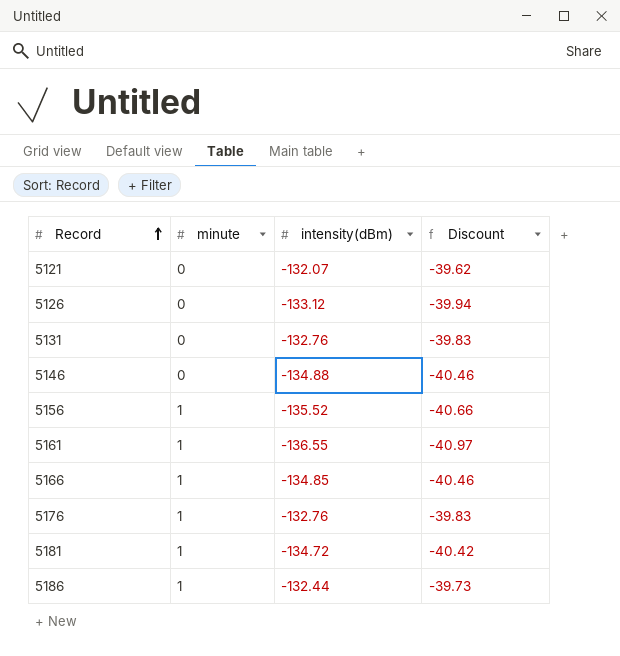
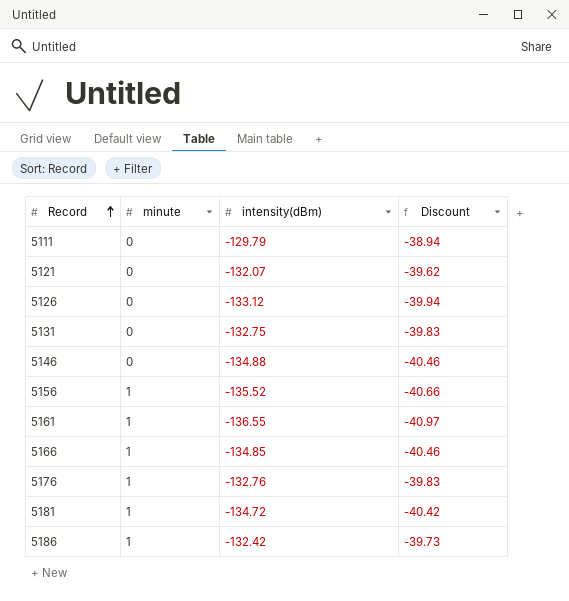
row 5111: none -> 0 | -129.79 | -38.94
5131 | intensity(dBm): -132.76 -> -132.75
5186 | intensity(dBm): -132.44 -> -132.42

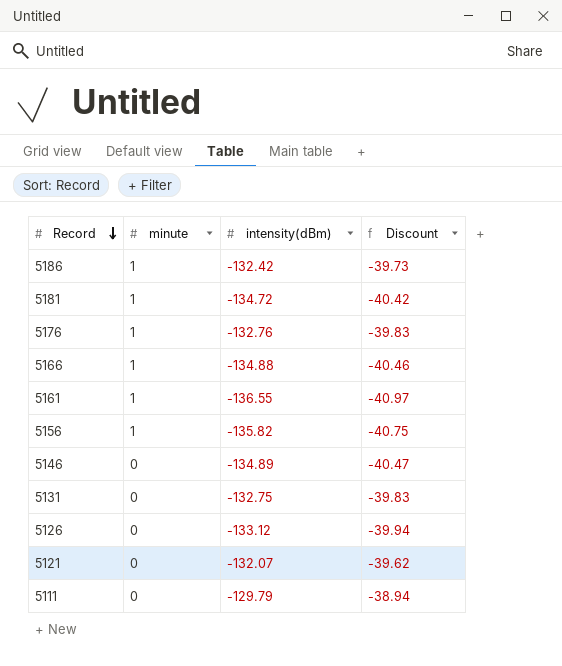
row order: Record ascending -> Record descending
5166 | intensity(dBm): -134.85 -> -134.88
5156 | intensity(dBm): -135.52 -> -135.82
5156 | Discount: -40.66 -> -40.75
5146 | intensity(dBm): -134.88 -> -134.89
5146 | Discount: -40.46 -> -40.47

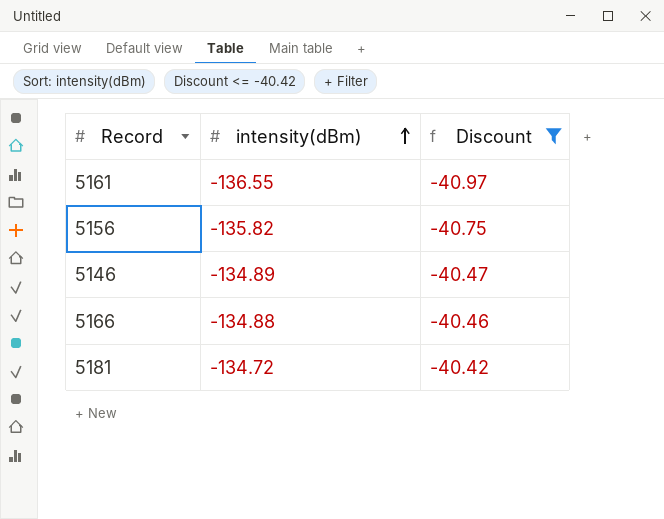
filter: none -> Discount <= -40.42
row order: Record descending -> intensity(dBm) ascending
column minute | position: 2 -> none

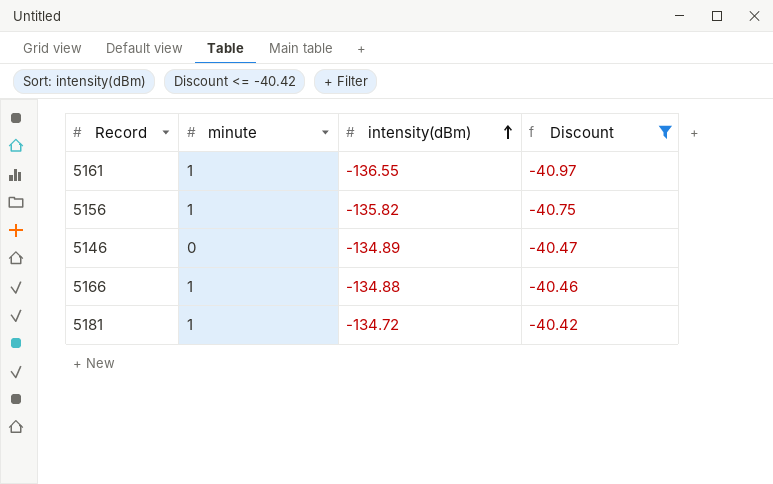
column minute | position: none -> 2

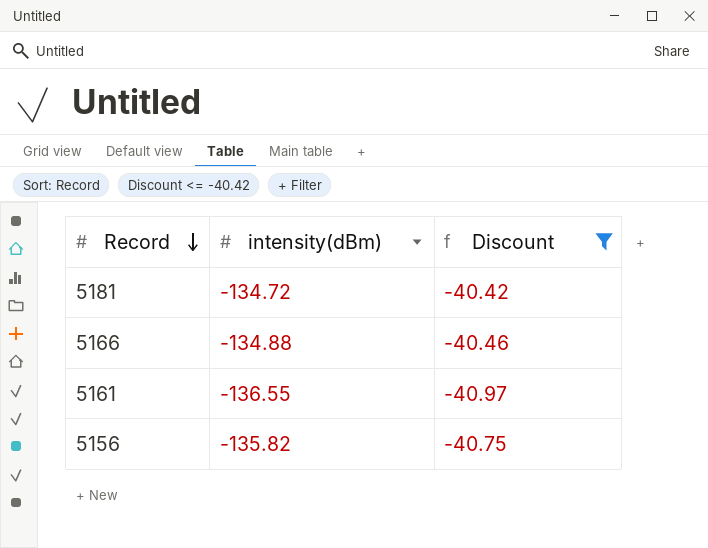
row order: intensity(dBm) ascending -> Record descending
column minute | position: 2 -> none
row 5146: 0 | -134.89 | -40.47 -> none

